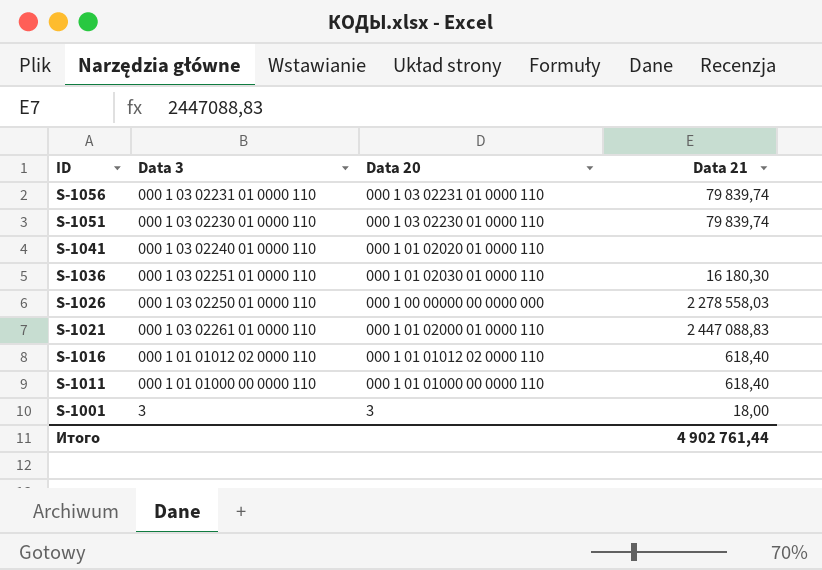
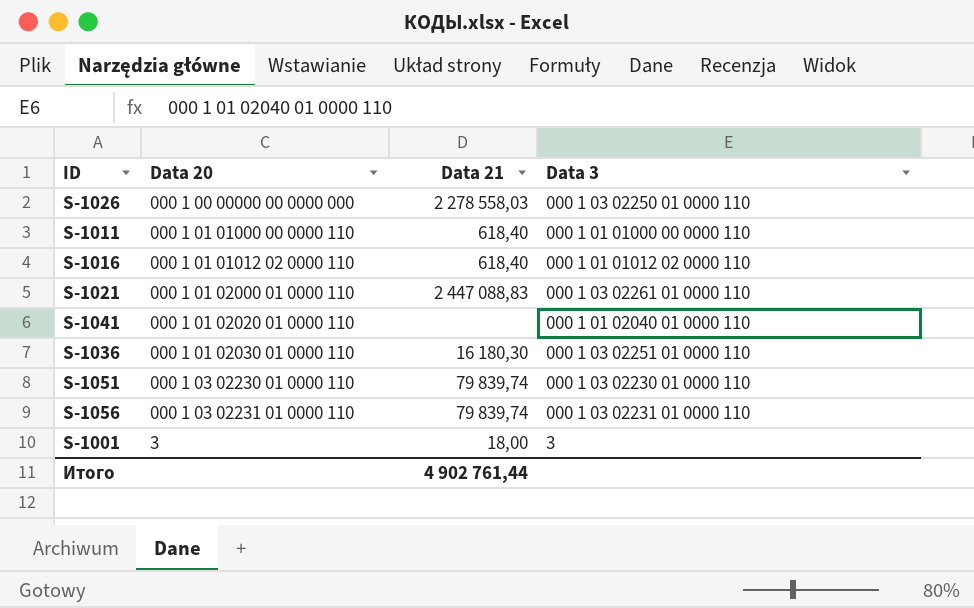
row order: ID descending -> Data 20 ascending
column Data 3 | position: 2 -> 4
S-1041 | Data 3: 000 1 03 02240 01 0000 110 -> 000 1 01 02040 01 0000 110

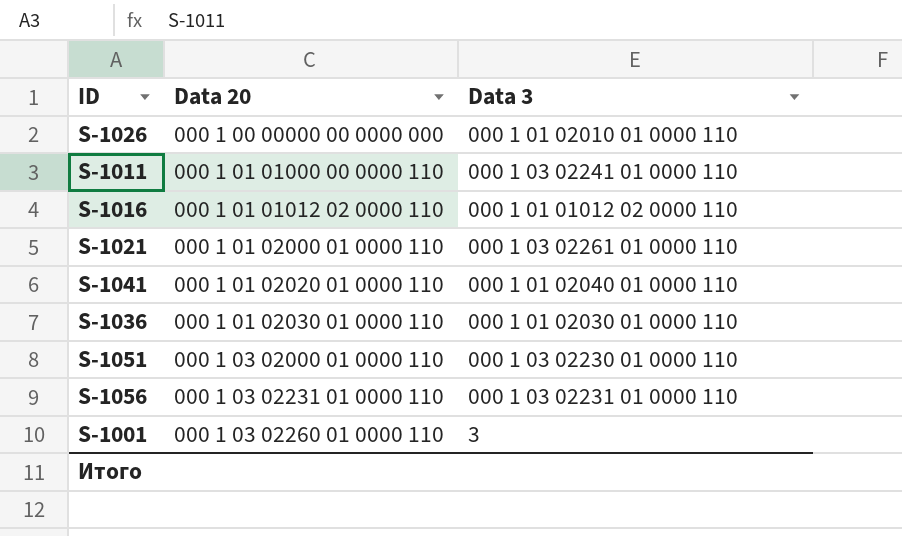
column Data 21 | position: 3 -> none
S-1026 | Data 3: 000 1 03 02250 01 0000 110 -> 000 1 01 02010 01 0000 110
S-1011 | Data 3: 000 1 01 01000 00 0000 110 -> 000 1 03 02241 01 0000 110
S-1036 | Data 3: 000 1 03 02251 01 0000 110 -> 000 1 01 02030 01 0000 110
S-1051 | Data 20: 000 1 03 02230 01 0000 110 -> 000 1 03 02000 01 0000 110
S-1001 | Data 20: 3 -> 000 1 03 02260 01 0000 110

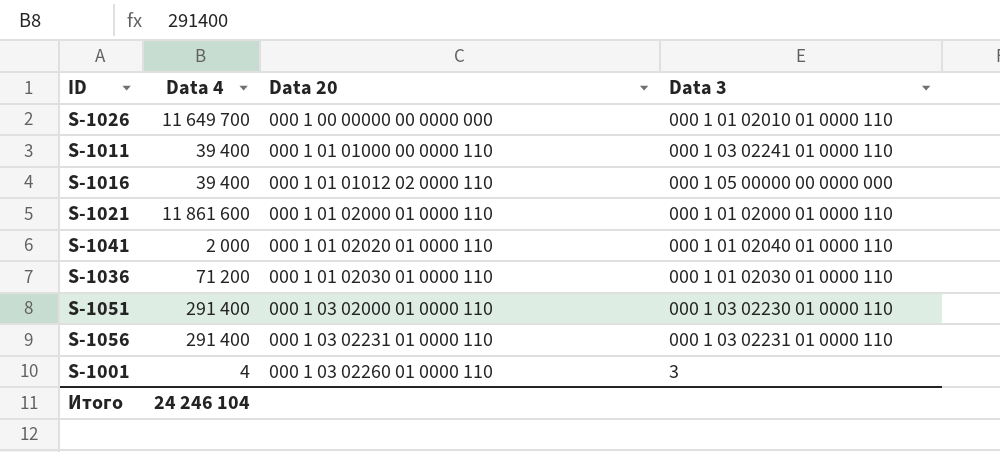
column Data 4 | position: none -> 2
S-1016 | Data 3: 000 1 01 01012 02 0000 110 -> 000 1 05 00000 00 0000 000
S-1021 | Data 3: 000 1 03 02261 01 0000 110 -> 000 1 01 02000 01 0000 110

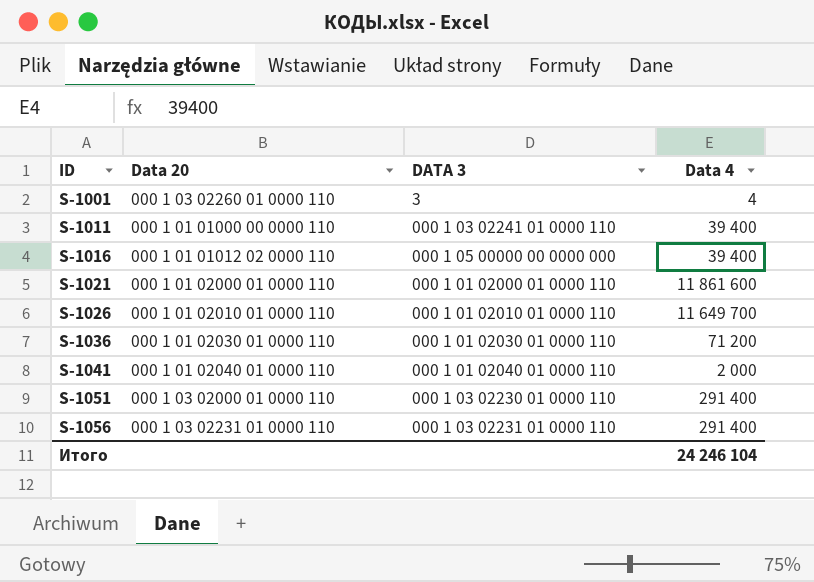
row order: Data 20 ascending -> ID ascending
column name: Data 3 -> DATA 3
column Data 4 | position: 2 -> 4
S-1026 | Data 20: 000 1 00 00000 00 0000 000 -> 000 1 01 02010 01 0000 110
S-1041 | Data 20: 000 1 01 02020 01 0000 110 -> 000 1 01 02040 01 0000 110

